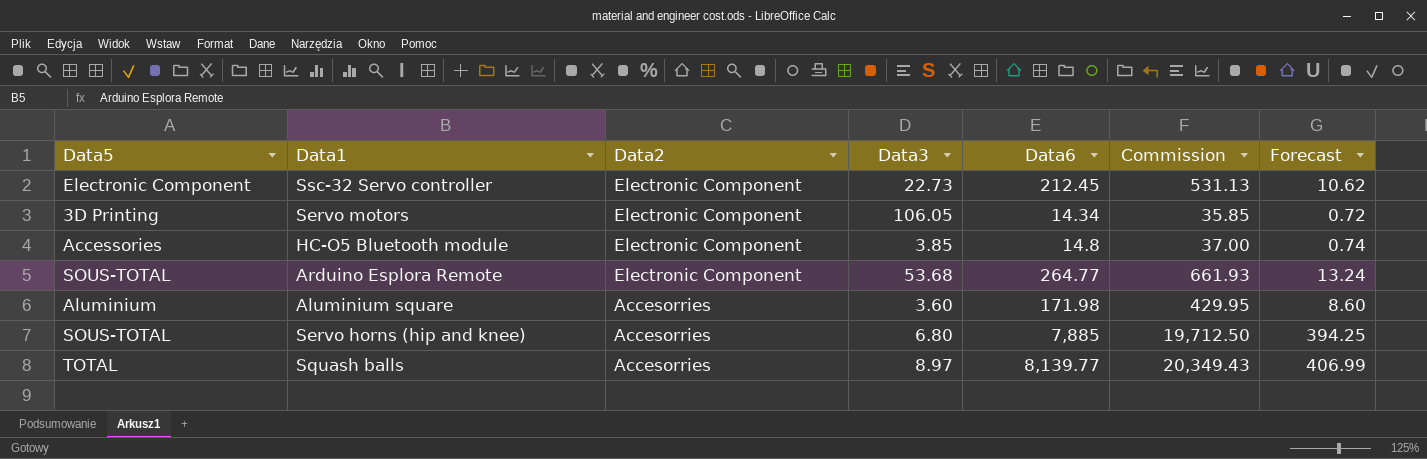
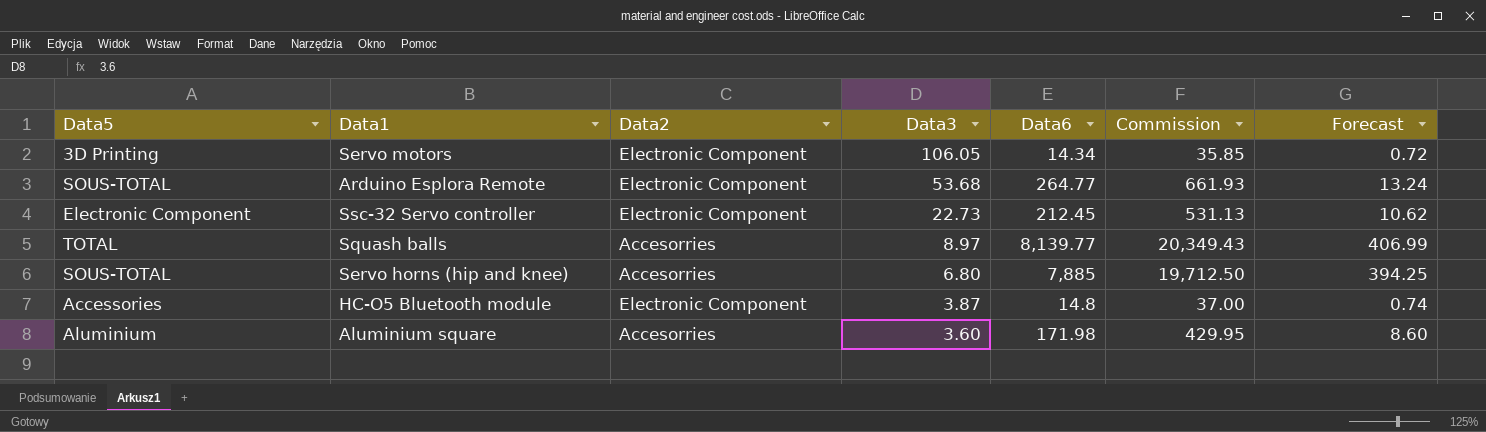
row order: Data2 descending -> Data3 descending
HC-O5 Bluetooth module | Data3: 3.85 -> 3.87

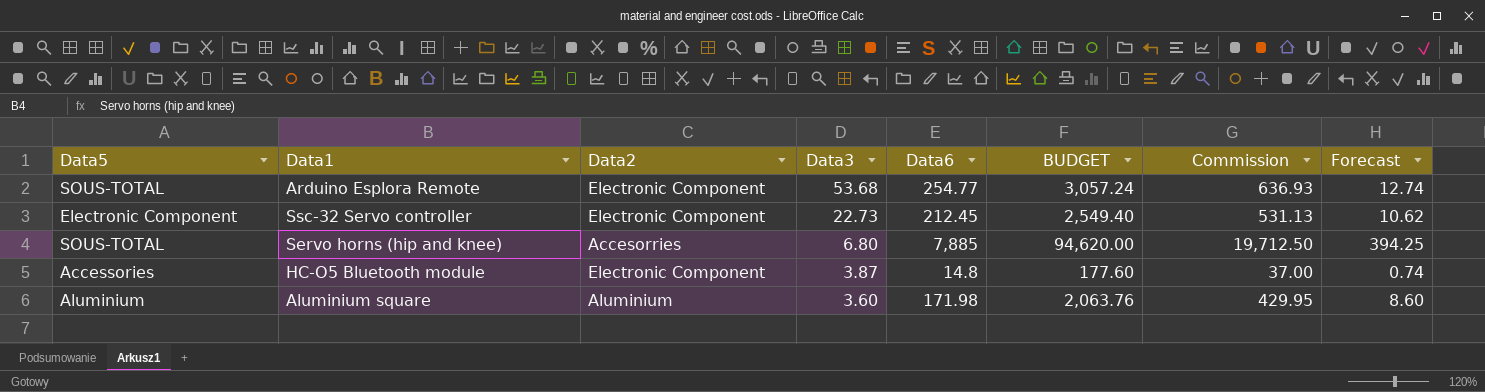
column BUDGET | formula: none -> [Data6] * 12
row Servo motors: 3D Printing | Electronic Component | 106.05 | 14.34 | 35.85 | 0.72 -> none
row Squash balls: TOTAL | Accesorries | 8.97 | 8,139.77 | 20,349.43 | 406.99 -> none
Arduino Esplora Remote | Data6: 264.77 -> 254.77
Arduino Esplora Remote | Commission: 661.93 -> 636.93
Arduino Esplora Remote | Forecast: 13.24 -> 12.74
Aluminium square | Data2: Accesorries -> Aluminium

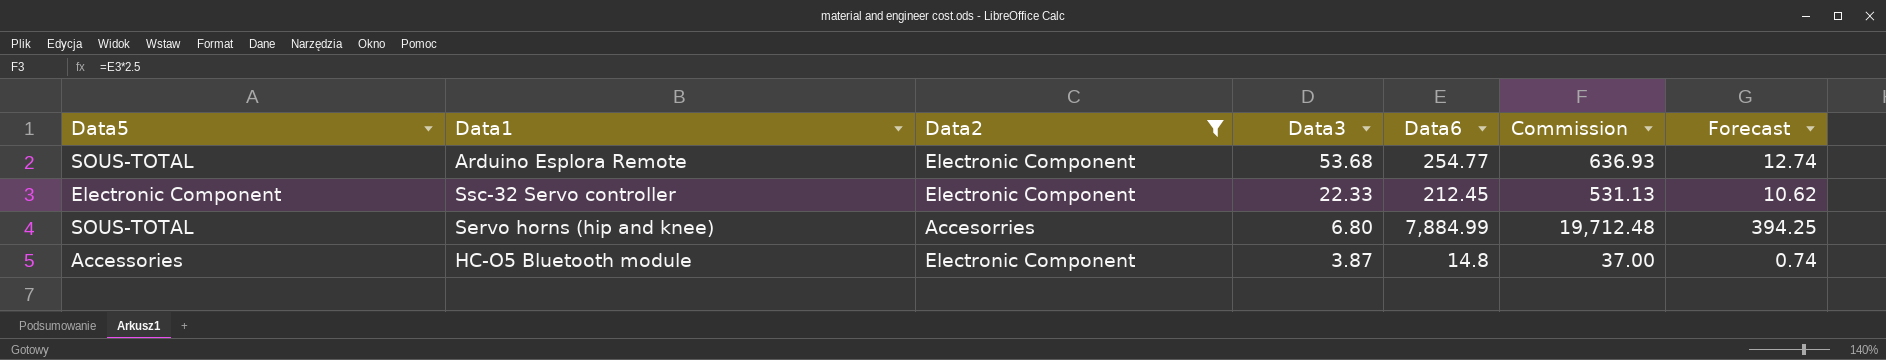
filter: none -> Data2 != Aluminium
column BUDGET | formula: [Data6] * 12 -> none
Ssc-32 Servo controller | Data3: 22.73 -> 22.33
Servo horns (hip and knee) | Data6: 7,885 -> 7,884.99
Servo horns (hip and knee) | Commission: 19,712.50 -> 19,712.48

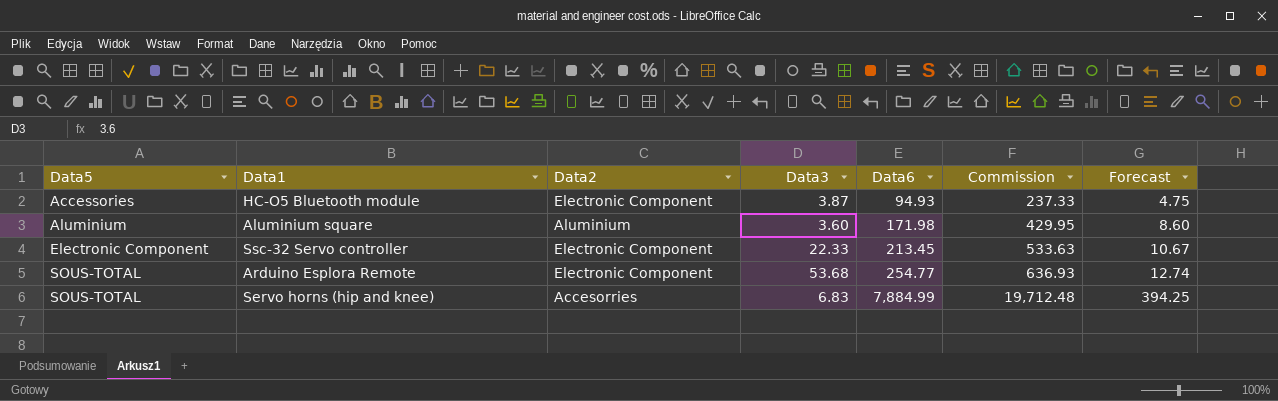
filter: Data2 != Aluminium -> none
row order: Data3 descending -> Data5 ascending
HC-O5 Bluetooth module | Data6: 14.8 -> 94.93
HC-O5 Bluetooth module | Commission: 37.00 -> 237.33
HC-O5 Bluetooth module | Forecast: 0.74 -> 4.75
Ssc-32 Servo controller | Data6: 212.45 -> 213.45
Ssc-32 Servo controller | Commission: 531.13 -> 533.63
Ssc-32 Servo controller | Forecast: 10.62 -> 10.67
Servo horns (hip and knee) | Data3: 6.80 -> 6.83

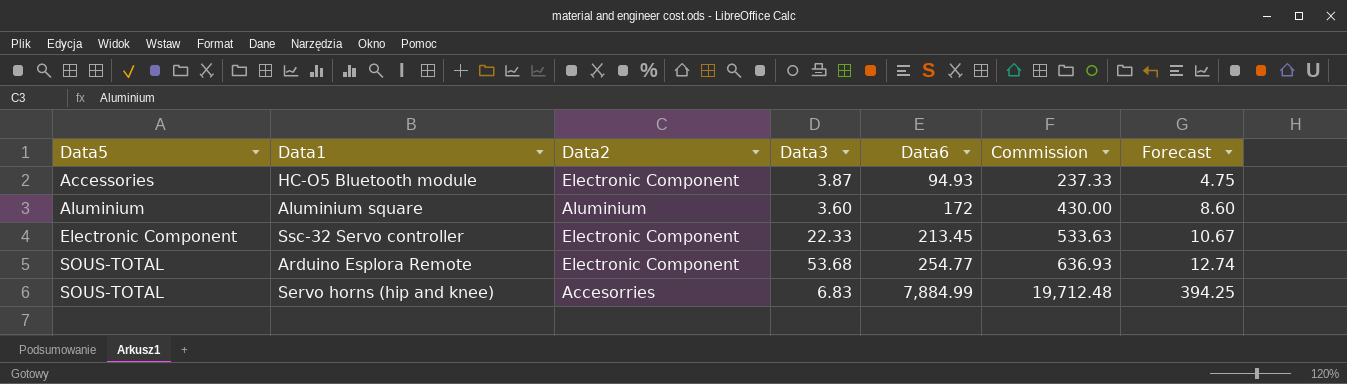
Aluminium square | Data6: 171.98 -> 172
Aluminium square | Commission: 429.95 -> 430.00

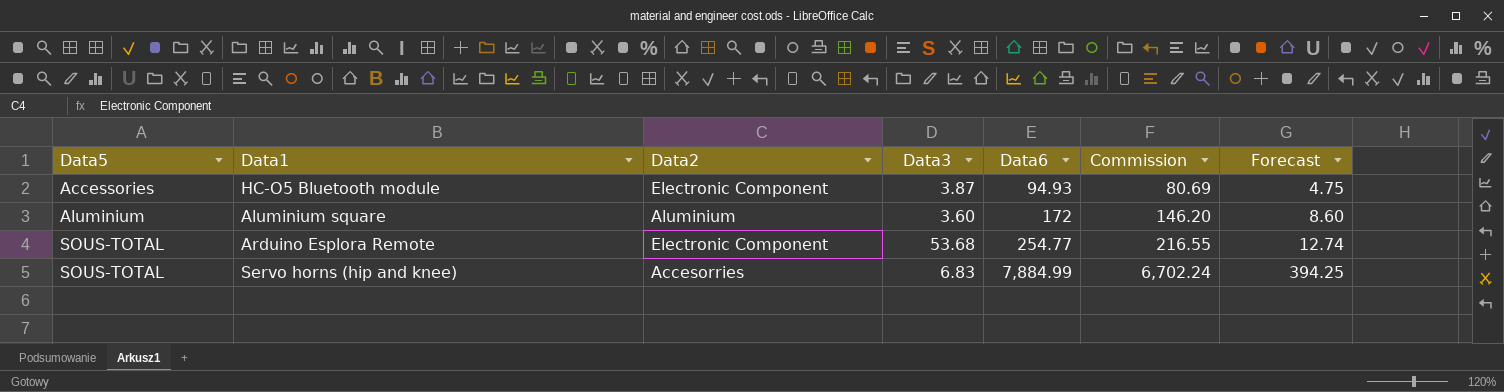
column Commission | formula: [Data6] * 2.5 -> [Data6] * 0.85
row Ssc-32 Servo controller: Electronic Component | Electronic Component | 22.33 | 213.45 | 533.63 | 10.67 -> none

